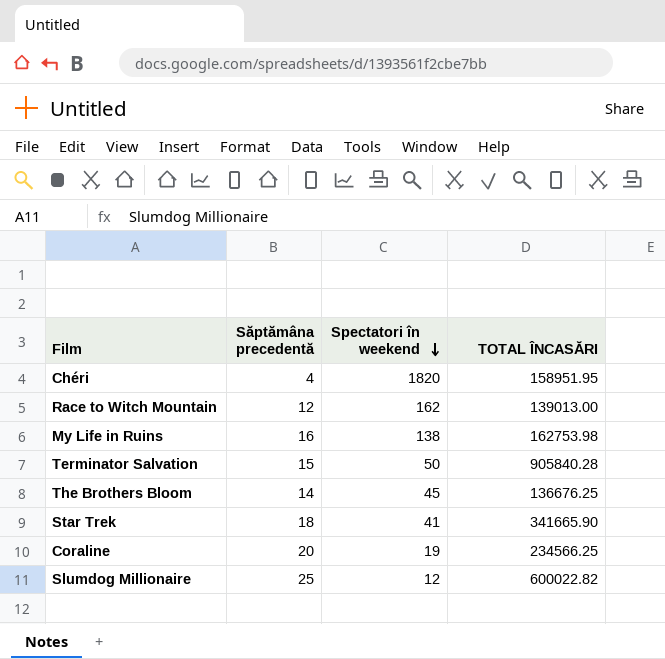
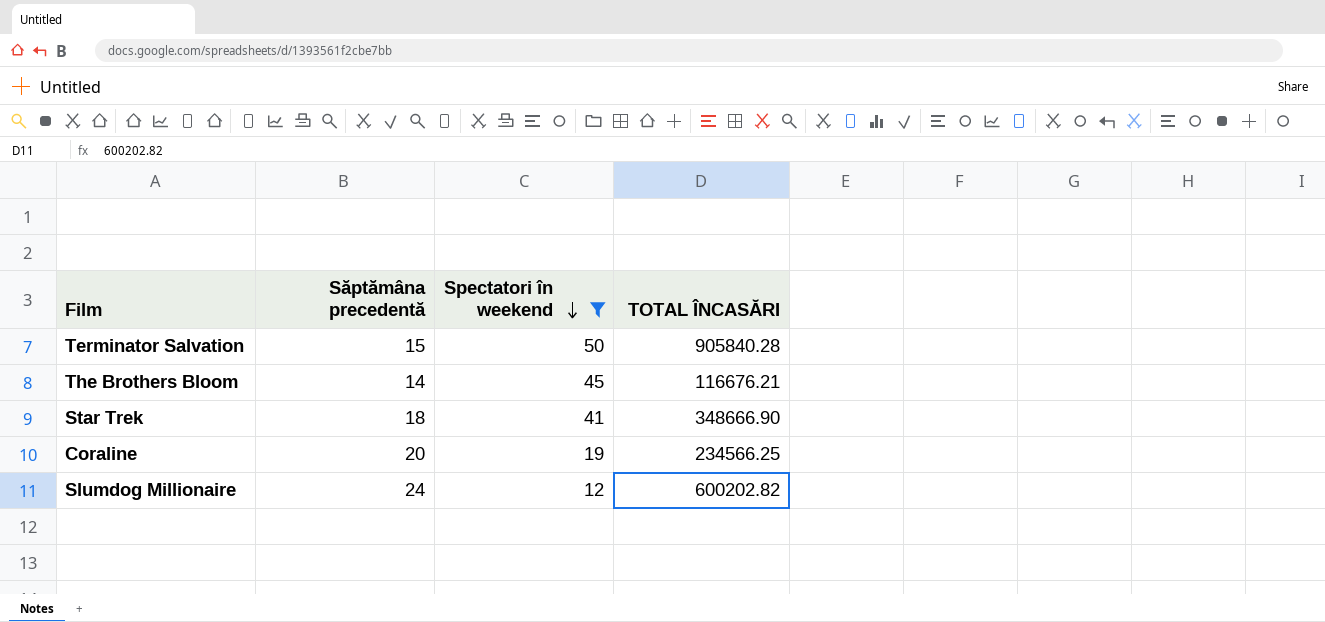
filter: none -> Spectatori în weekend <= 50
The Brothers Bloom | TOTAL ÎNCASĂRI: 136676.25 -> 116676.21
Star Trek | TOTAL ÎNCASĂRI: 341665.90 -> 348666.90
Slumdog Millionaire | Săptămâna precedentă: 25 -> 24
Slumdog Millionaire | TOTAL ÎNCASĂRI: 600022.82 -> 600202.82

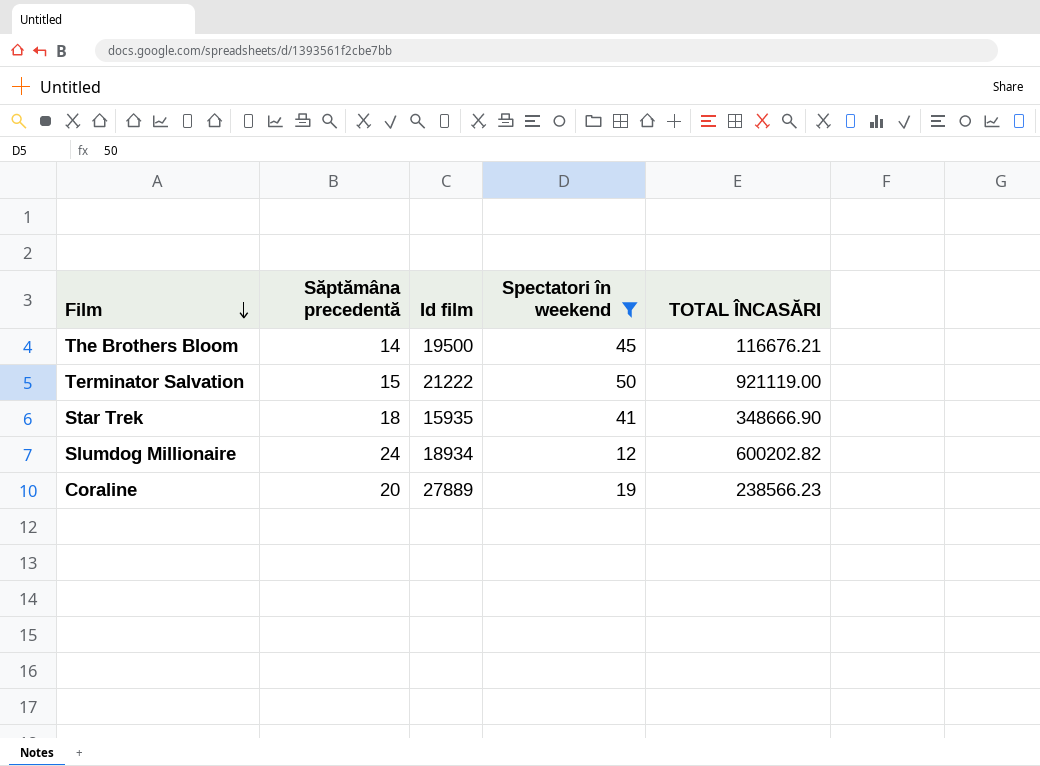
row order: Spectatori în weekend descending -> Film descending
column Id film | position: none -> 3
Terminator Salvation | TOTAL ÎNCASĂRI: 905840.28 -> 921119.00
Coraline | TOTAL ÎNCASĂRI: 234566.25 -> 238566.23

